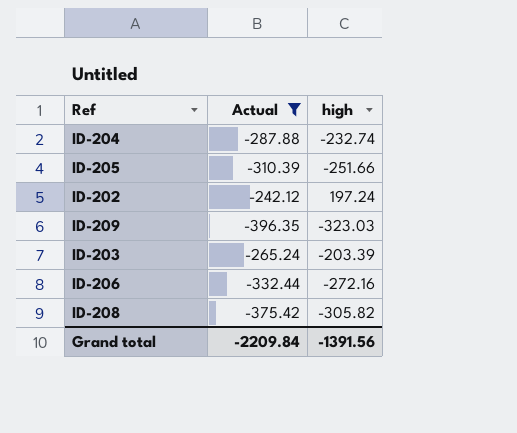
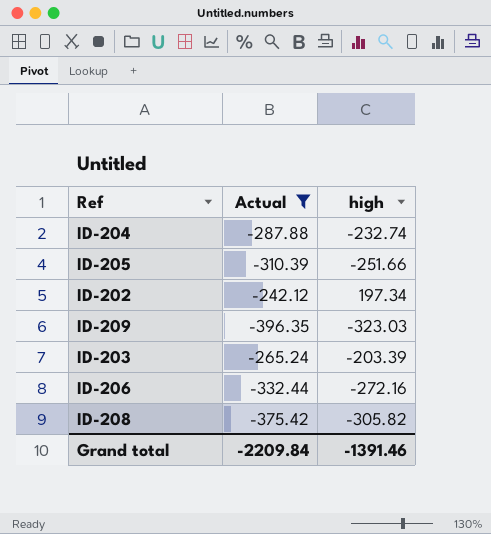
ID-202 | high: 197.24 -> 197.34
Grand total | high: -1391.56 -> -1391.46

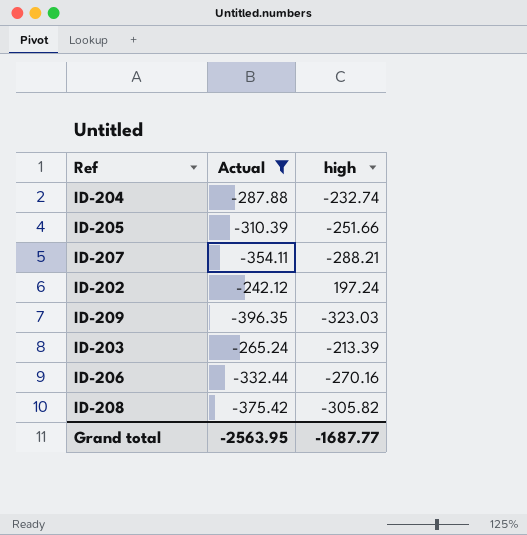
row ID-207: none -> -354.11 | -288.21
ID-202 | high: 197.34 -> 197.24
ID-203 | high: -203.39 -> -213.39
ID-206 | high: -272.16 -> -270.16
Grand total | Actual: -2209.84 -> -2563.95
Grand total | high: -1391.46 -> -1687.77

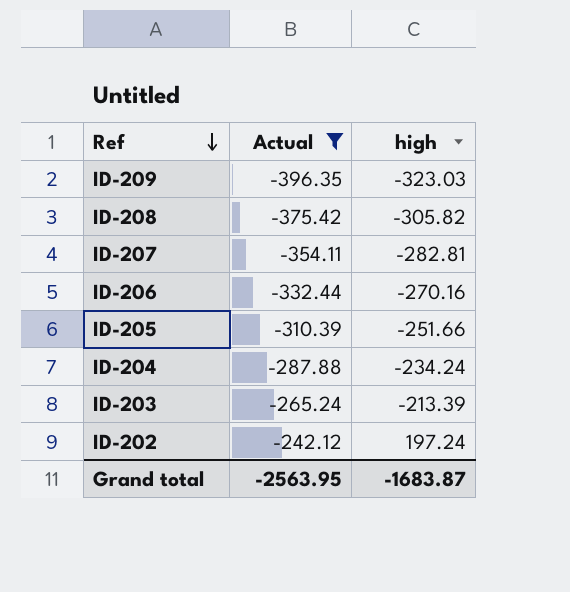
row order: none -> Ref descending
ID-207 | high: -288.21 -> -282.81
ID-204 | high: -232.74 -> -234.24
Grand total | high: -1687.77 -> -1683.87

